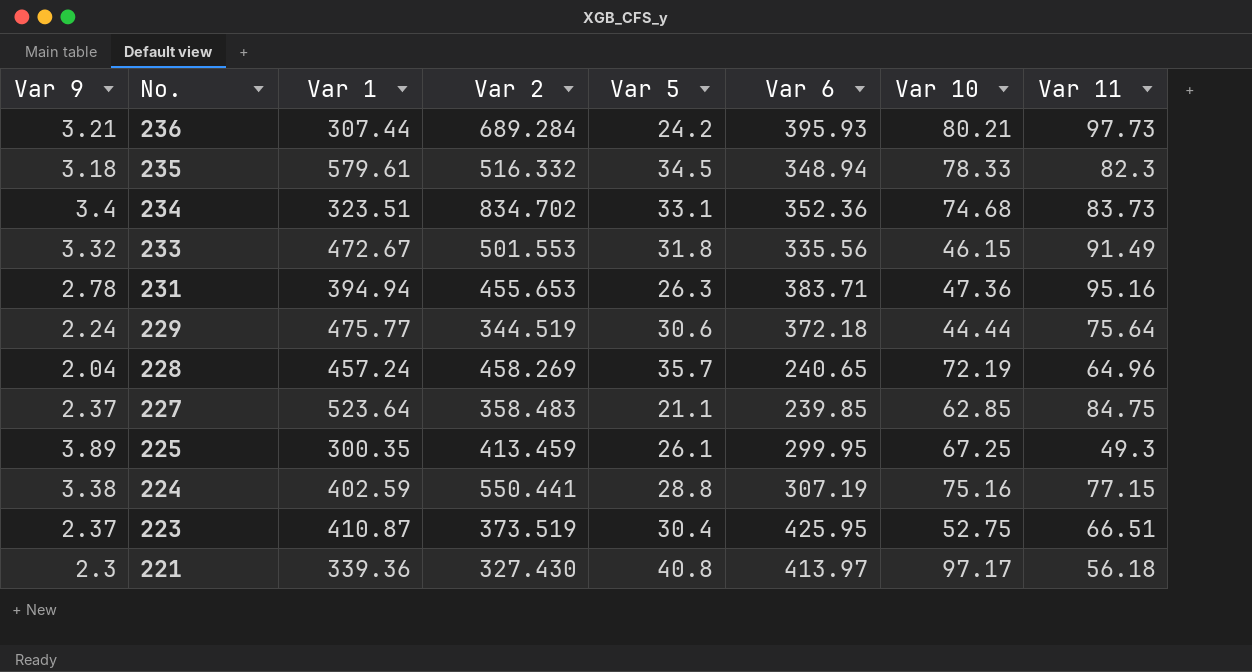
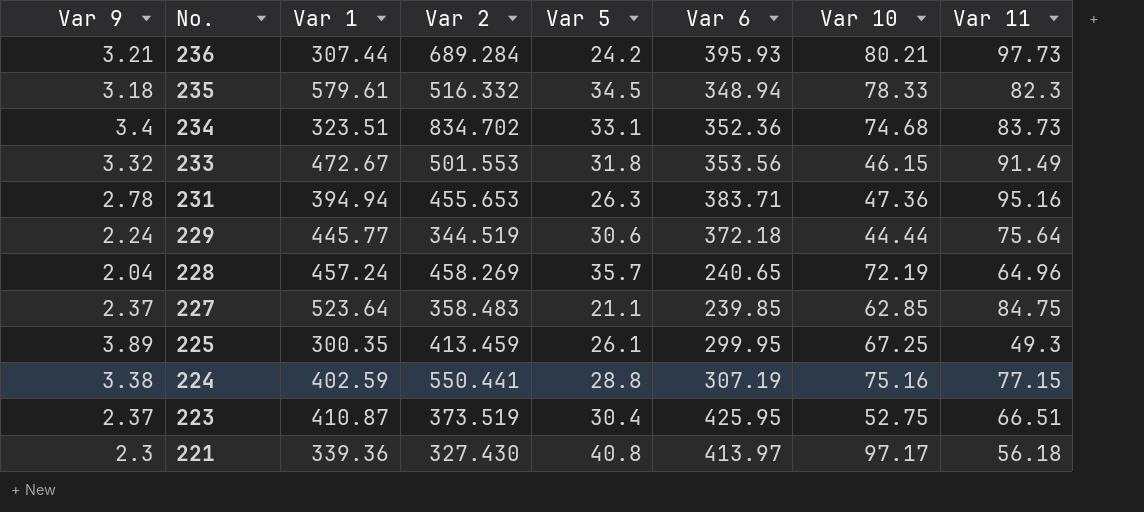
233 | Var 6: 335.56 -> 353.56
229 | Var 1: 475.77 -> 445.77

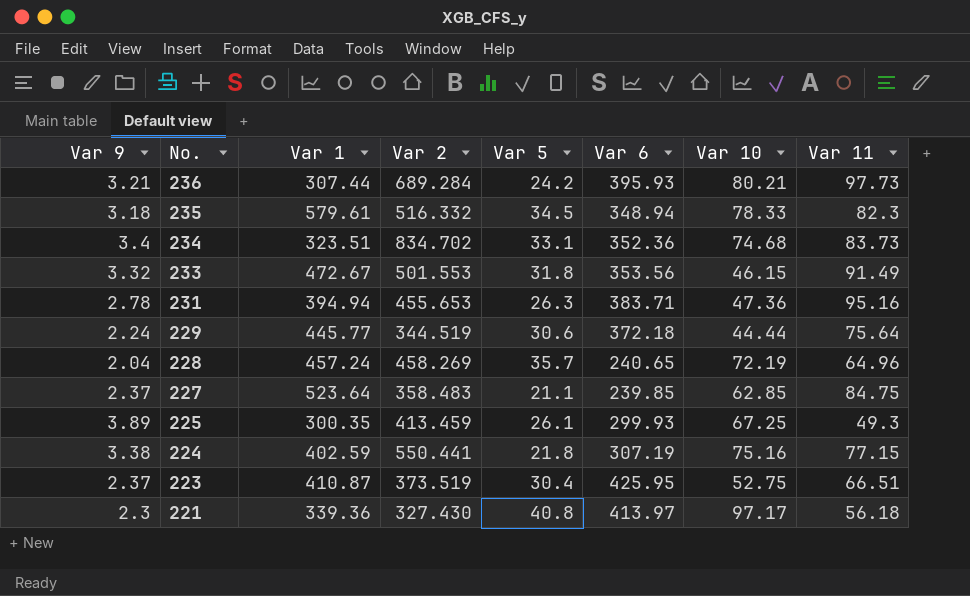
225 | Var 6: 299.95 -> 299.93
224 | Var 5: 28.8 -> 21.8

